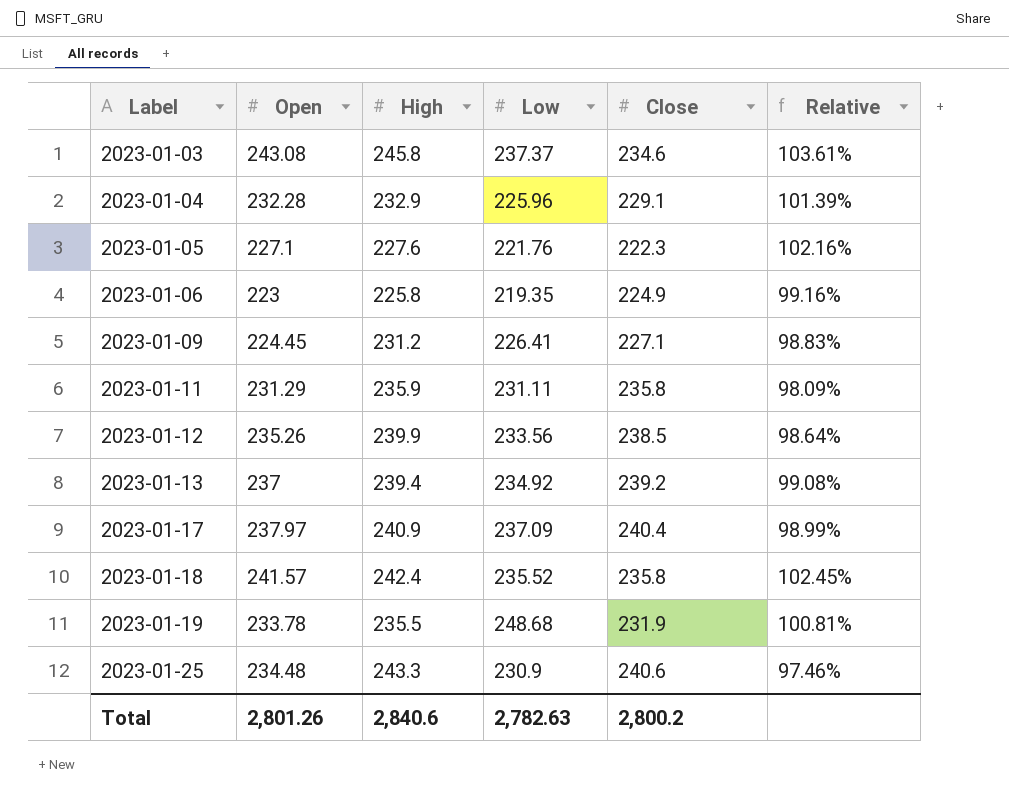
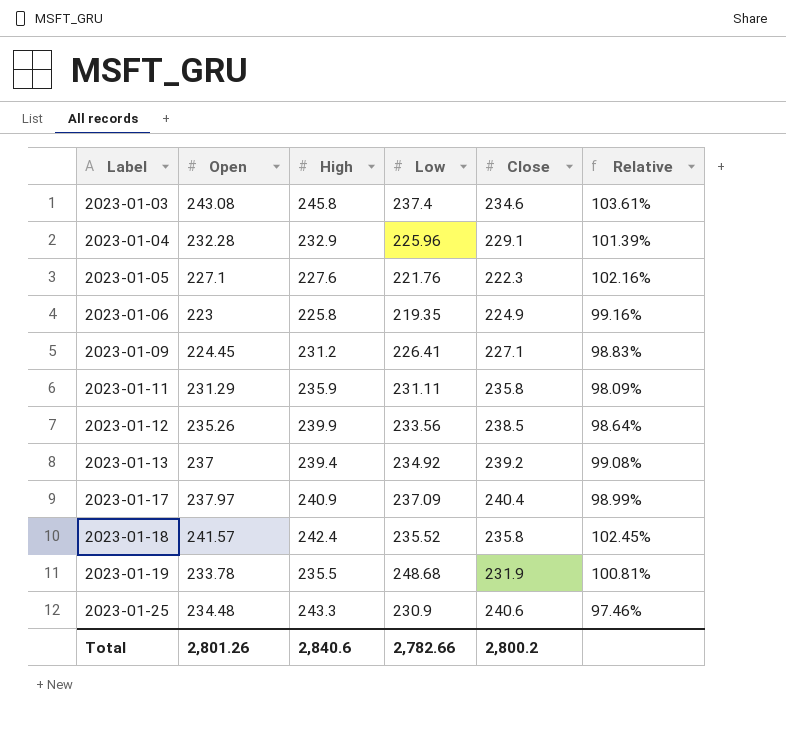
2023-01-03 | Low: 237.37 -> 237.4
Total | Low: 2,782.63 -> 2,782.66

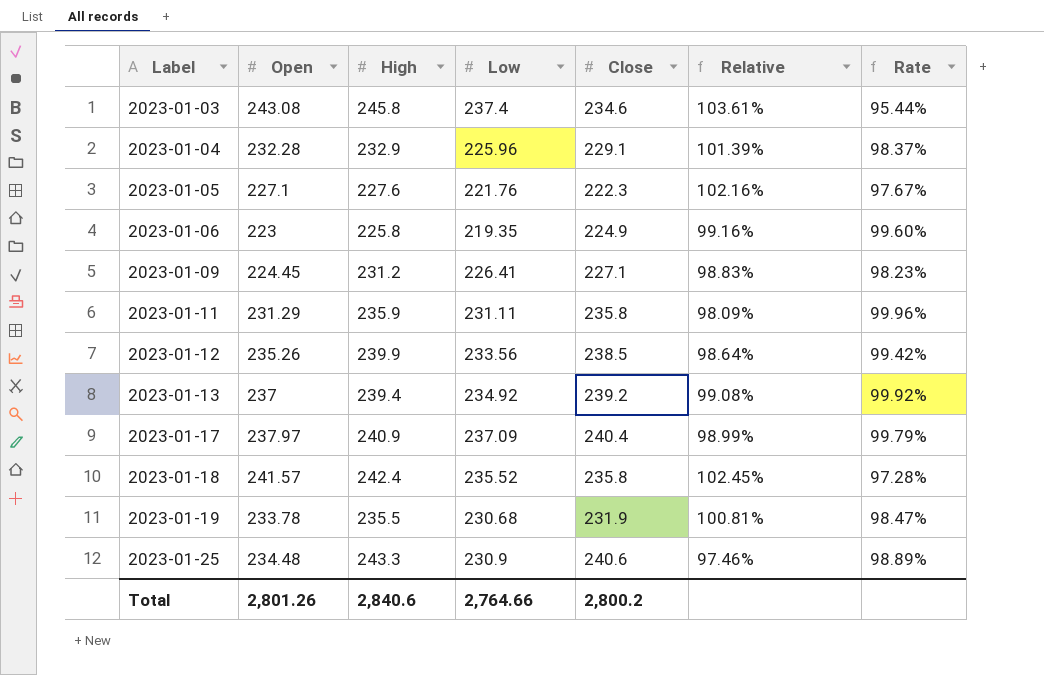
column Rate | formula: none -> [Close] / [High]
2023-01-19 | Low: 248.68 -> 230.68
Total | Low: 2,782.66 -> 2,764.66

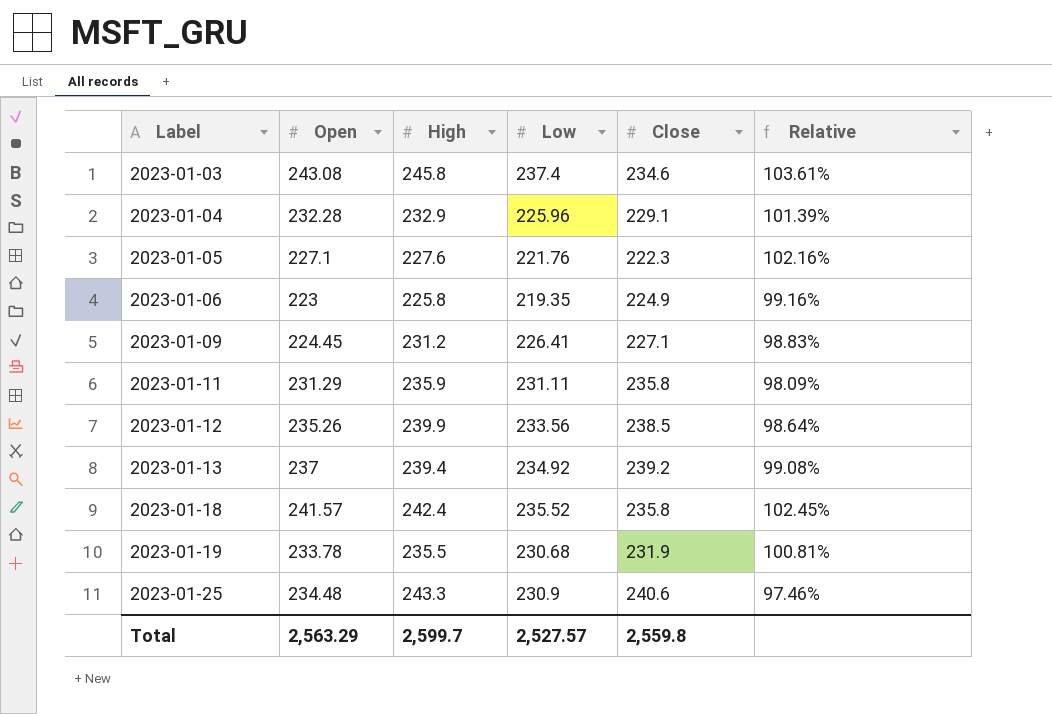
column Rate | formula: [Close] / [High] -> none
row 2023-01-17: 237.97 | 240.9 | 237.09 | 240.4 | 98.99% | 99.79% -> none
Total | Open: 2,801.26 -> 2,563.29
Total | High: 2,840.6 -> 2,599.7
Total | Low: 2,764.66 -> 2,527.57
Total | Close: 2,800.2 -> 2,559.8

